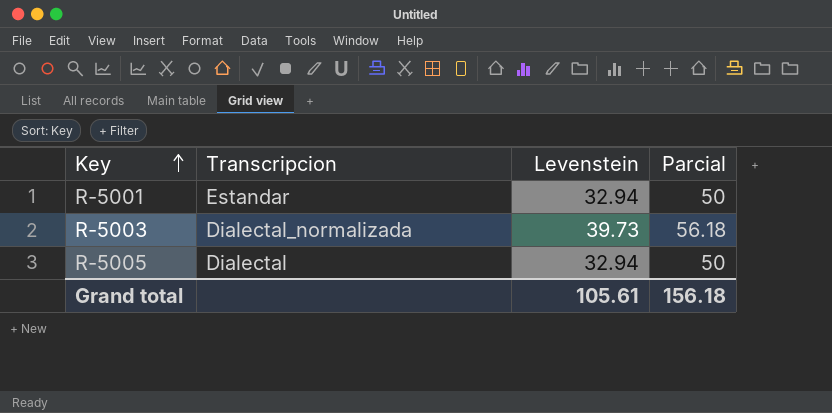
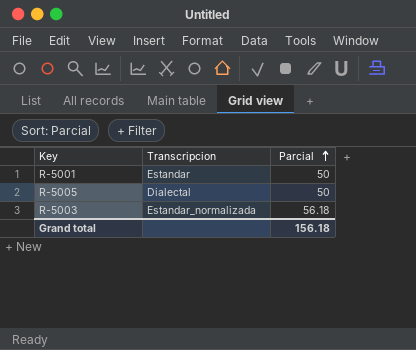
row order: Key ascending -> Parcial ascending
column Levenstein | position: 3 -> none
R-5003 | Transcripcion: Dialectal_normalizada -> Estandar_normalizada

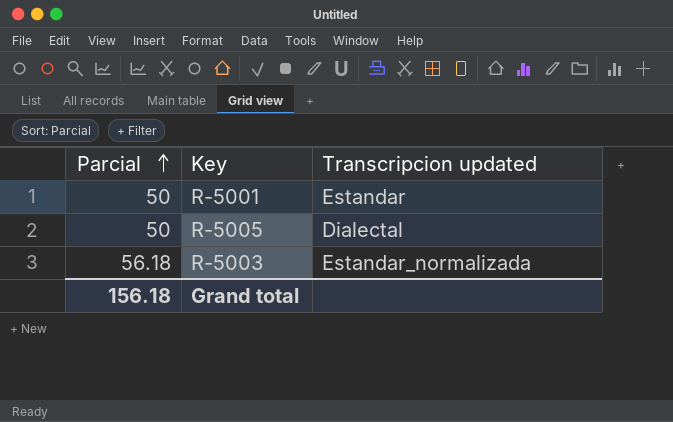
column Parcial | position: 3 -> 1
column name: Transcripcion -> Transcripcion updated

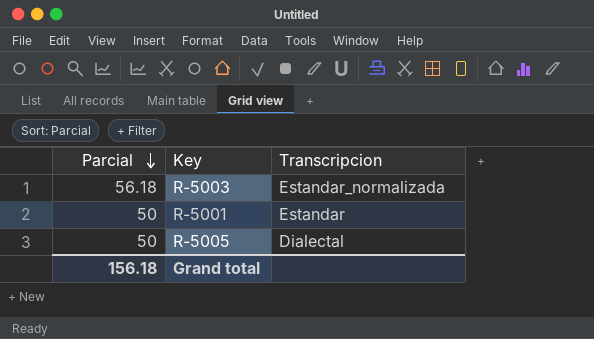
row order: Parcial ascending -> Parcial descending
column name: Transcripcion updated -> Transcripcion

